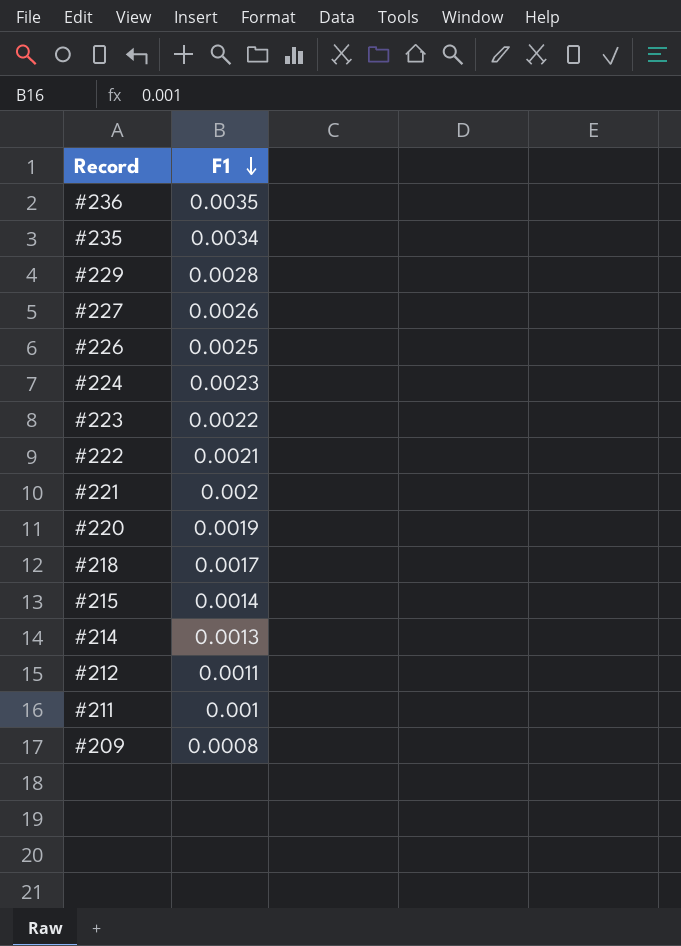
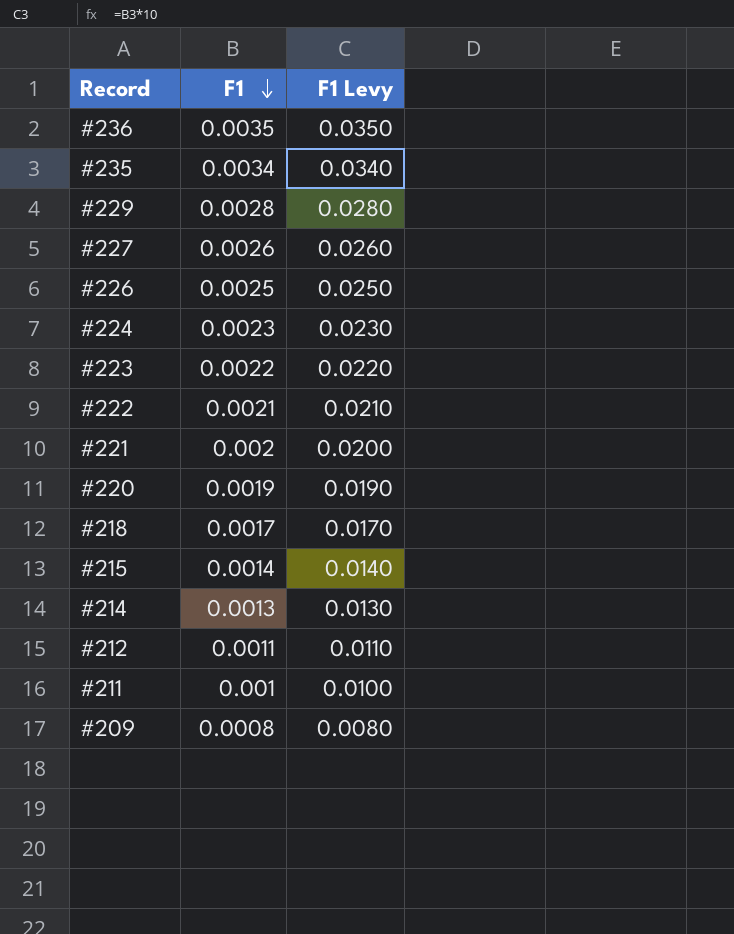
column F1 Levy | formula: none -> [F1] * 10

